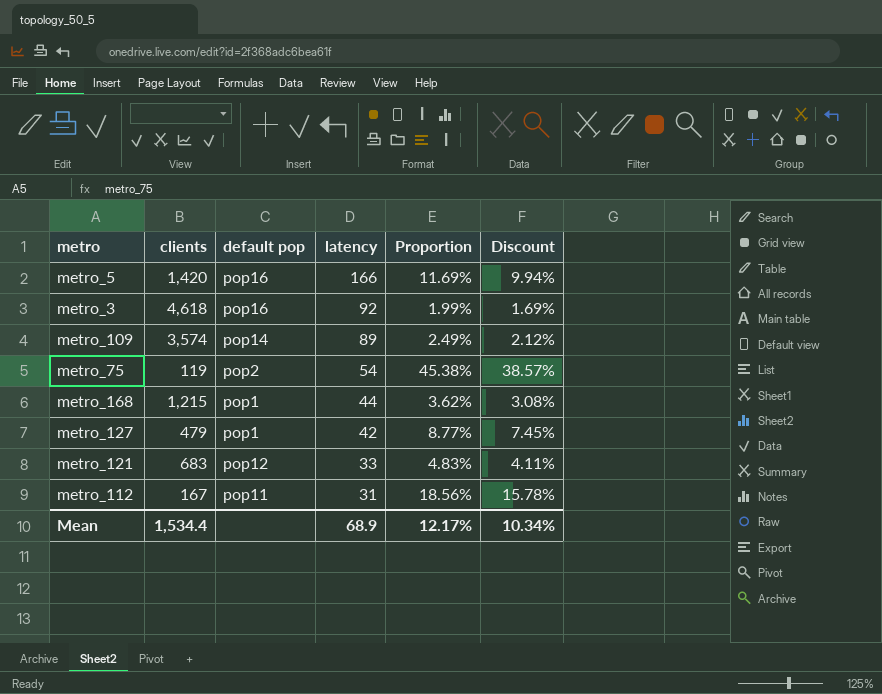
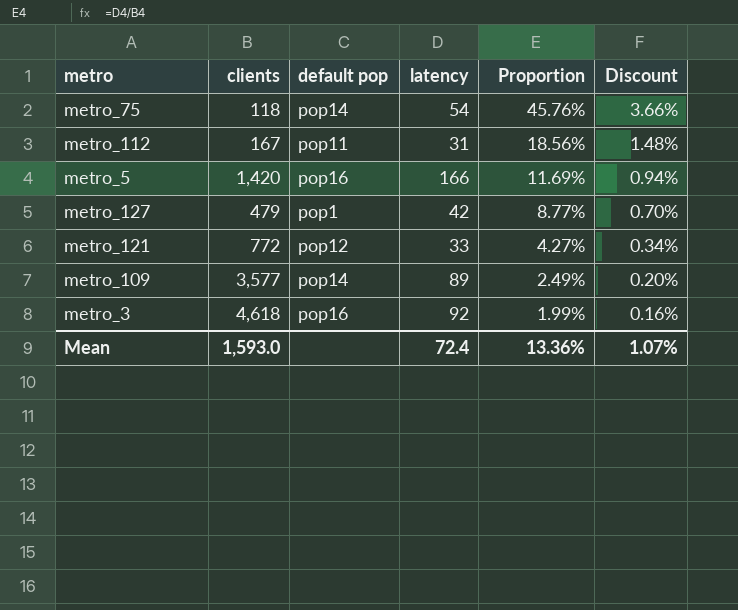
row order: latency descending -> Proportion descending
column Discount | formula: [Proportion] * 0.85 -> [Proportion] * 0.08
row metro_168: 1,215 | pop1 | 44 | 3.62% | 3.08% -> none
metro_75 | clients: 119 -> 118
metro_75 | default pop: pop2 -> pop14
metro_75 | Proportion: 45.38% -> 45.76%
metro_121 | clients: 683 -> 772
metro_121 | Proportion: 4.83% -> 4.27%
metro_109 | clients: 3,574 -> 3,577
Mean | clients: 1,534.4 -> 1,593.0
Mean | latency: 68.9 -> 72.4
Mean | Proportion: 12.17% -> 13.36%
Mean | Discount: 10.34% -> 1.07%

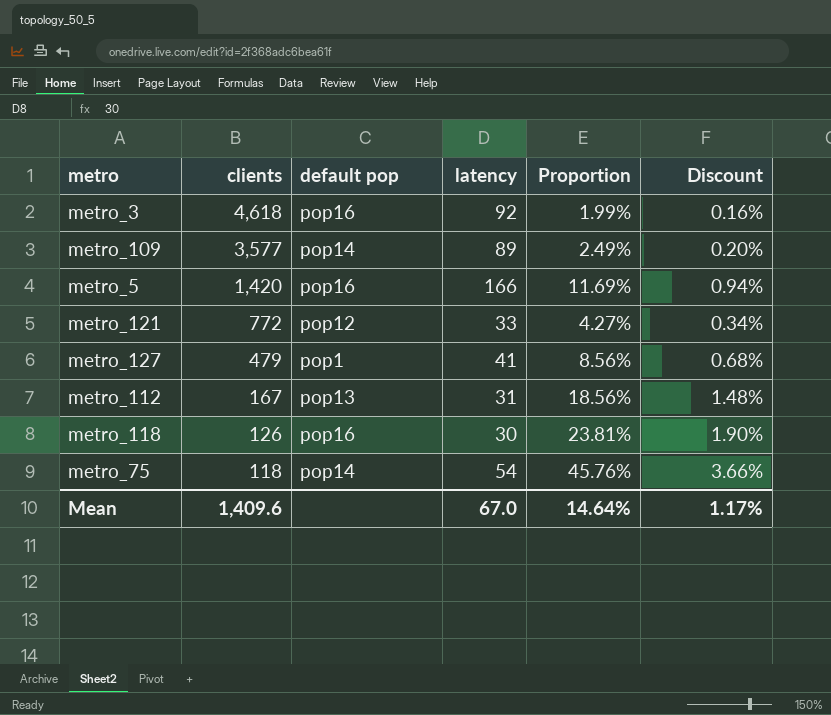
row order: Proportion descending -> clients descending
metro_127 | latency: 42 -> 41
metro_127 | Proportion: 8.77% -> 8.56%
metro_127 | Discount: 0.70% -> 0.68%
metro_112 | default pop: pop11 -> pop13
row metro_118: none -> 126 | pop16 | 30 | 23.81% | 1.90%
Mean | clients: 1,593.0 -> 1,409.6
Mean | latency: 72.4 -> 67.0
Mean | Proportion: 13.36% -> 14.64%
Mean | Discount: 1.07% -> 1.17%

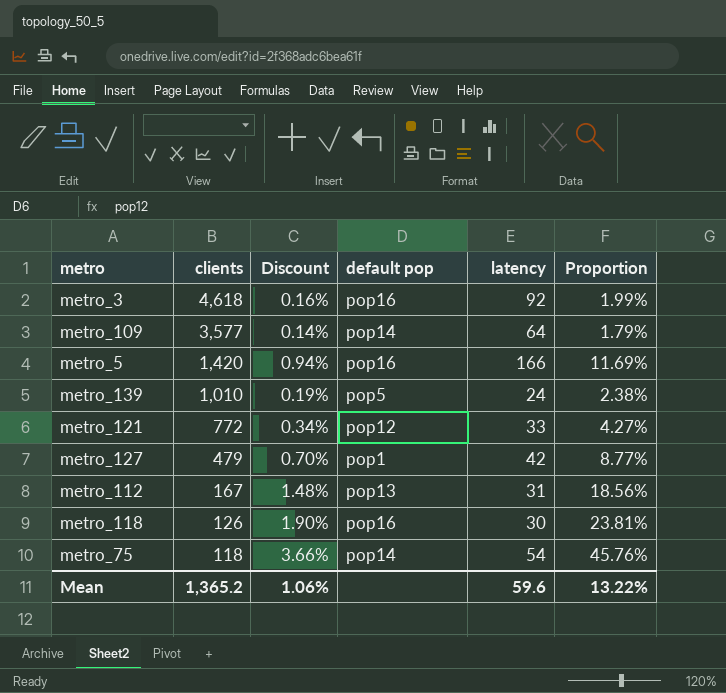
column Discount | position: 6 -> 3
metro_109 | Discount: 0.20% -> 0.14%
metro_109 | latency: 89 -> 64
metro_109 | Proportion: 2.49% -> 1.79%
row metro_139: none -> 1,010 | 0.19% | pop5 | 24 | 2.38%
metro_127 | Discount: 0.68% -> 0.70%
metro_127 | latency: 41 -> 42
metro_127 | Proportion: 8.56% -> 8.77%
Mean | clients: 1,409.6 -> 1,365.2
Mean | Discount: 1.17% -> 1.06%
Mean | latency: 67.0 -> 59.6
Mean | Proportion: 14.64% -> 13.22%

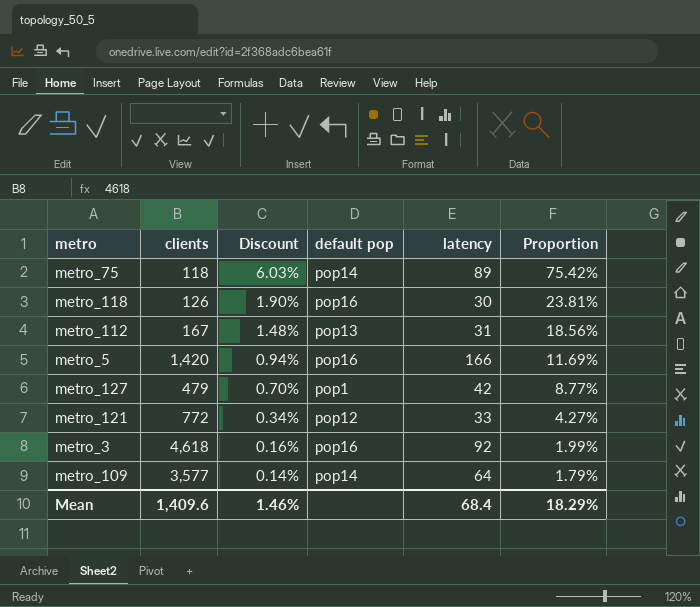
row order: clients descending -> Discount descending
row metro_139: 1,010 | 0.19% | pop5 | 24 | 2.38% -> none
metro_75 | Discount: 3.66% -> 6.03%
metro_75 | latency: 54 -> 89
metro_75 | Proportion: 45.76% -> 75.42%
Mean | clients: 1,365.2 -> 1,409.6
Mean | Discount: 1.06% -> 1.46%
Mean | latency: 59.6 -> 68.4
Mean | Proportion: 13.22% -> 18.29%

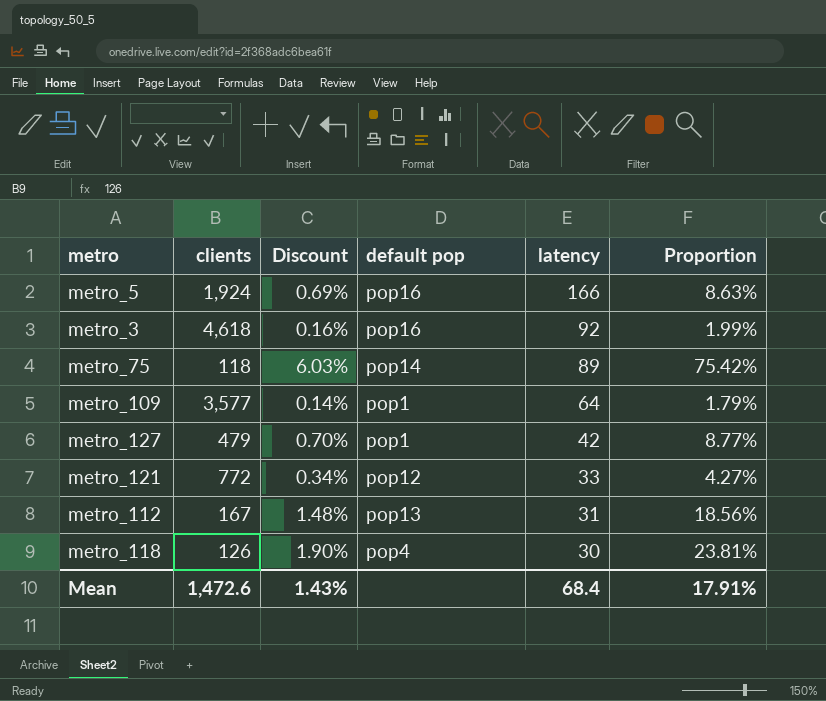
row order: Discount descending -> latency descending
metro_5 | clients: 1,420 -> 1,924
metro_5 | Discount: 0.94% -> 0.69%
metro_5 | Proportion: 11.69% -> 8.63%
metro_109 | default pop: pop14 -> pop1
metro_118 | default pop: pop16 -> pop4
Mean | clients: 1,409.6 -> 1,472.6
Mean | Discount: 1.46% -> 1.43%
Mean | Proportion: 18.29% -> 17.91%

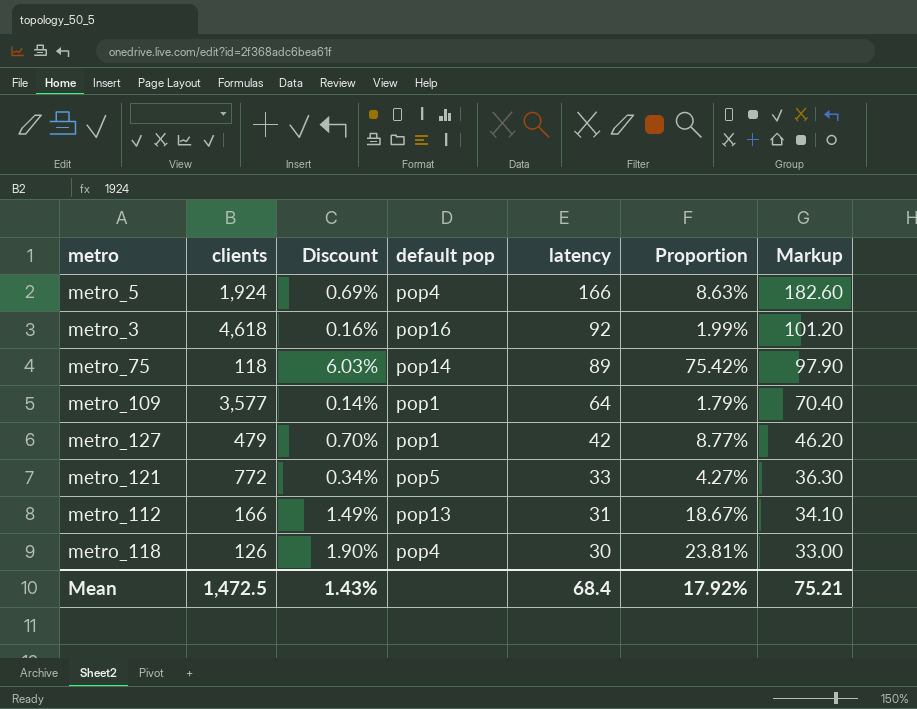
column Markup | formula: none -> [latency] * 1.1
metro_5 | default pop: pop16 -> pop4
metro_121 | default pop: pop12 -> pop5
metro_112 | clients: 167 -> 166
metro_112 | Discount: 1.48% -> 1.49%
metro_112 | Proportion: 18.56% -> 18.67%
Mean | clients: 1,472.6 -> 1,472.5
Mean | Proportion: 17.91% -> 17.92%

